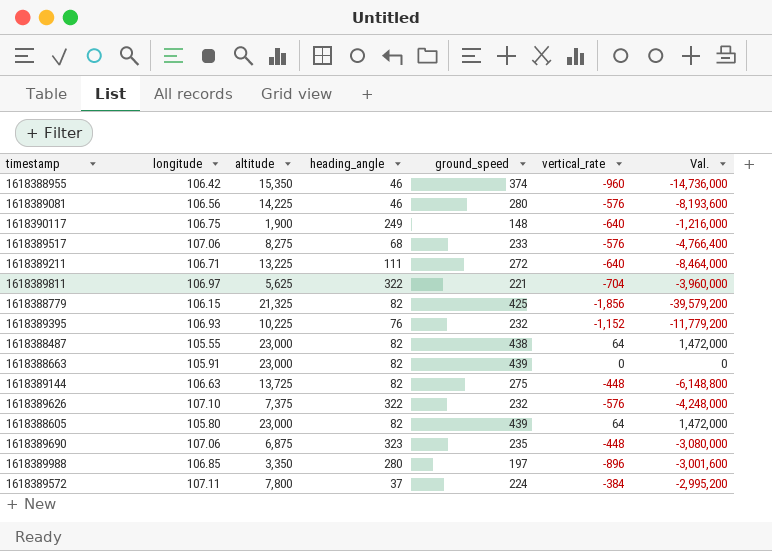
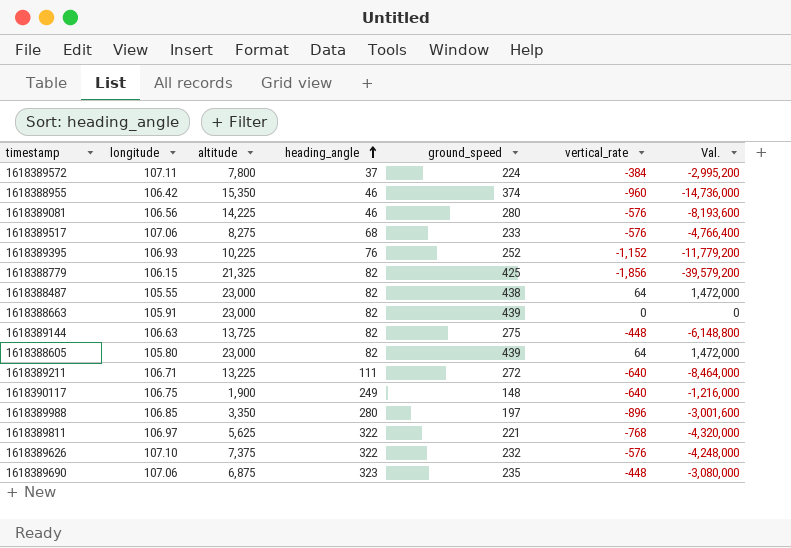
row order: none -> heading_angle ascending
1618389395 | ground_speed: 232 -> 252
1618389811 | vertical_rate: -704 -> -768
1618389811 | Val.: -3,960,000 -> -4,320,000

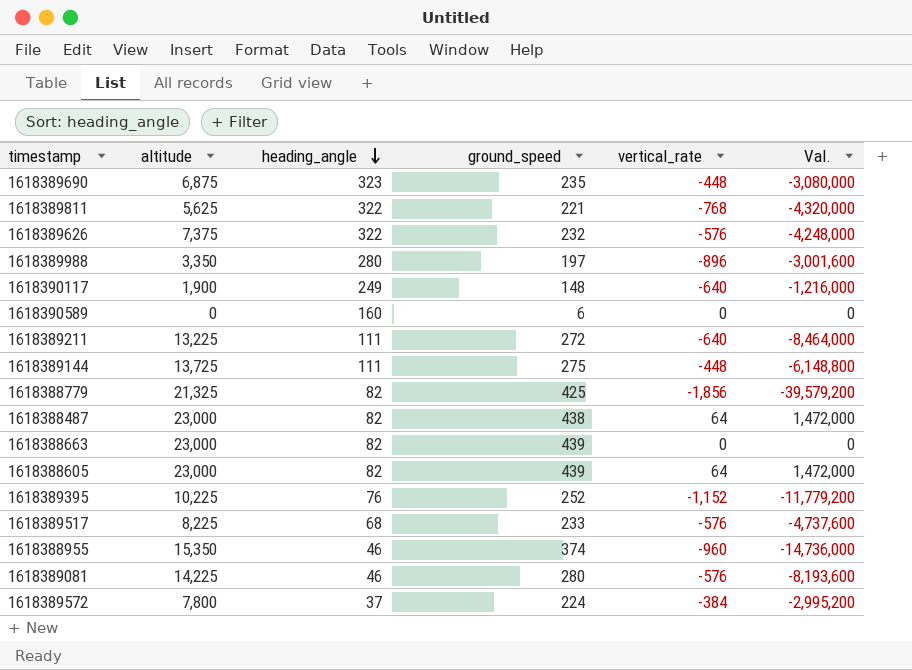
row order: heading_angle ascending -> heading_angle descending
column longitude | position: 2 -> none
row 1618390589: none -> 0 | 160 | 6 | 0 | 0
1618389144 | heading_angle: 82 -> 111
1618389517 | altitude: 8,275 -> 8,225
1618389517 | Val.: -4,766,400 -> -4,737,600

